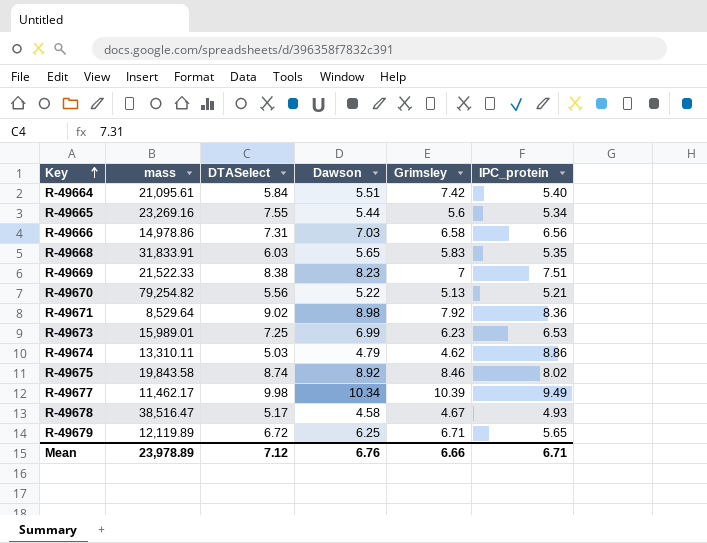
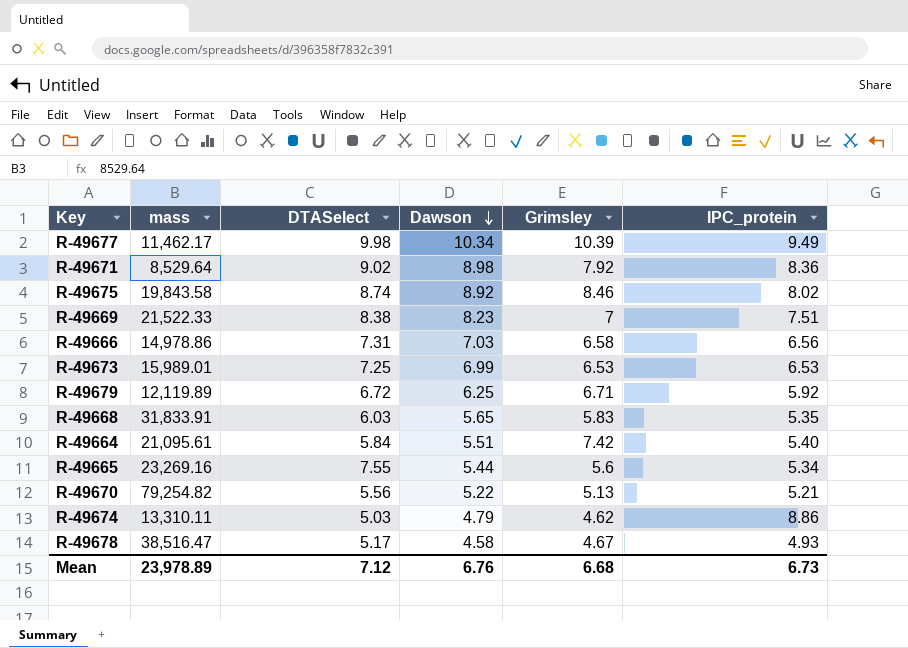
row order: Key ascending -> Dawson descending
R-49673 | Grimsley: 6.23 -> 6.53
R-49679 | IPC_protein: 5.65 -> 5.92
Mean | Grimsley: 6.66 -> 6.68
Mean | IPC_protein: 6.71 -> 6.73

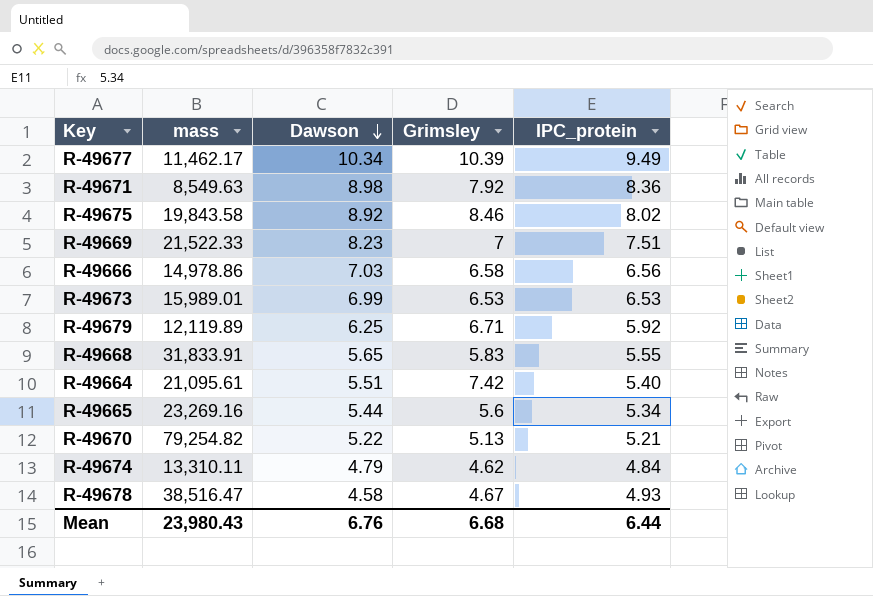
column DTASelect | position: 3 -> none
R-49671 | mass: 8,529.64 -> 8,549.63
R-49668 | IPC_protein: 5.35 -> 5.55
R-49674 | IPC_protein: 8.86 -> 4.84
Mean | mass: 23,978.89 -> 23,980.43
Mean | IPC_protein: 6.73 -> 6.44

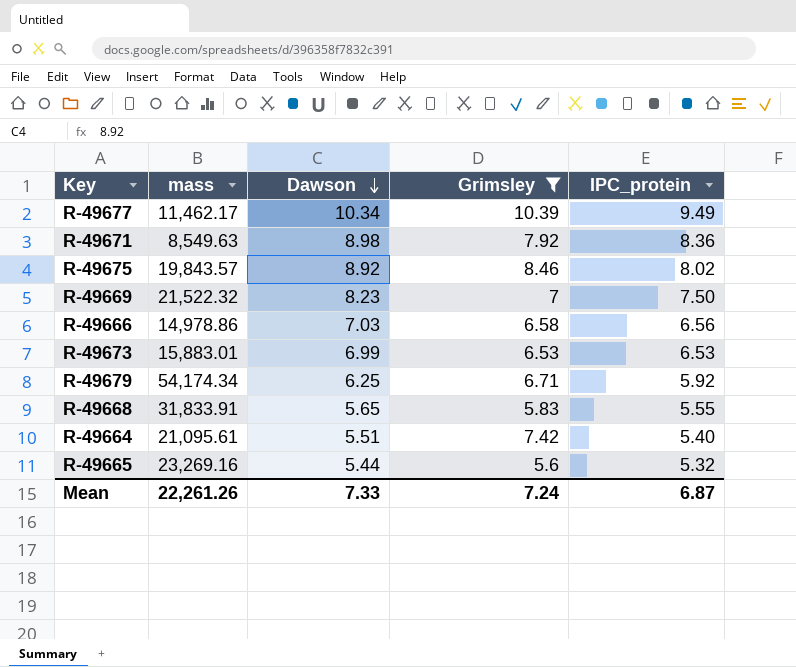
filter: none -> Grimsley >= 5.6
R-49675 | mass: 19,843.58 -> 19,843.57
R-49669 | mass: 21,522.33 -> 21,522.32
R-49669 | IPC_protein: 7.51 -> 7.50
R-49673 | mass: 15,989.01 -> 15,883.01
R-49679 | mass: 12,119.89 -> 54,174.34
R-49665 | IPC_protein: 5.34 -> 5.32
Mean | mass: 23,980.43 -> 22,261.26
Mean | Dawson: 6.76 -> 7.33
Mean | Grimsley: 6.68 -> 7.24
Mean | IPC_protein: 6.44 -> 6.87

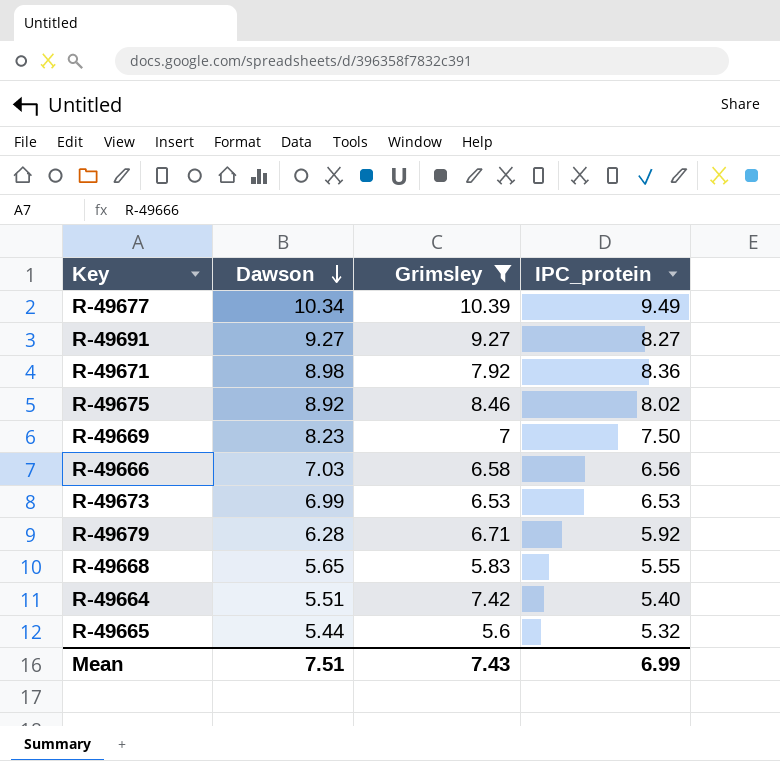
column mass | position: 2 -> none
row R-49691: none -> 9.27 | 9.27 | 8.27
R-49679 | Dawson: 6.25 -> 6.28
Mean | Dawson: 7.33 -> 7.51
Mean | Grimsley: 7.24 -> 7.43
Mean | IPC_protein: 6.87 -> 6.99

